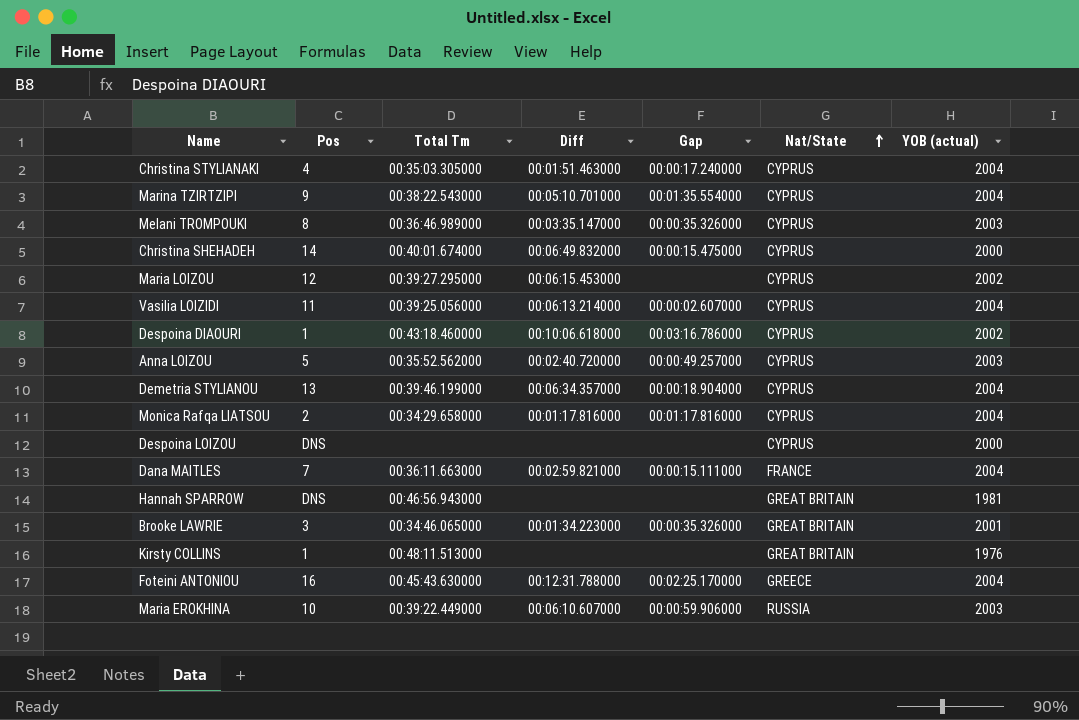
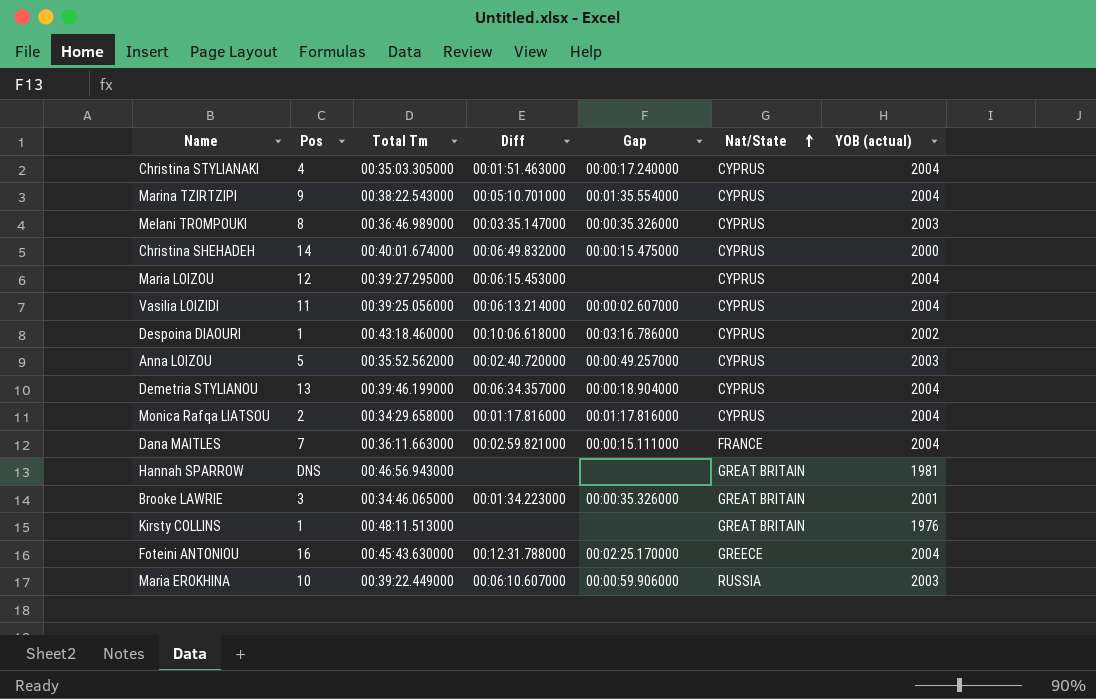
row Despoina LOIZOU: DNS | none | none | none | CYPRUS | 2000 -> none
Maria LOIZOU | YOB (actual): 2002 -> 2004

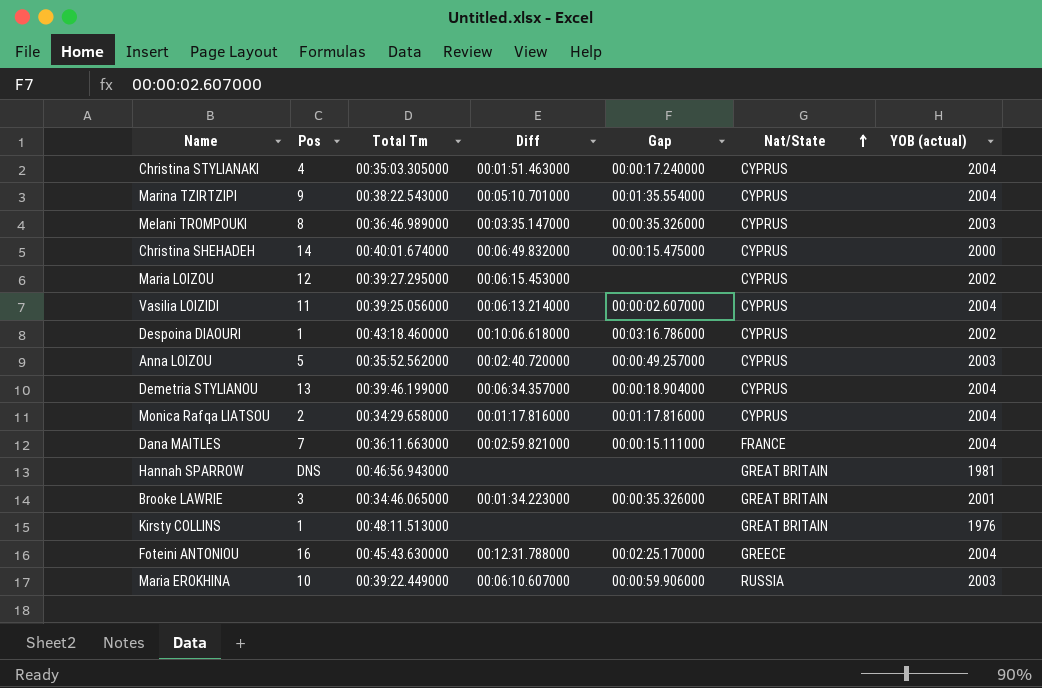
Maria LOIZOU | YOB (actual): 2004 -> 2002

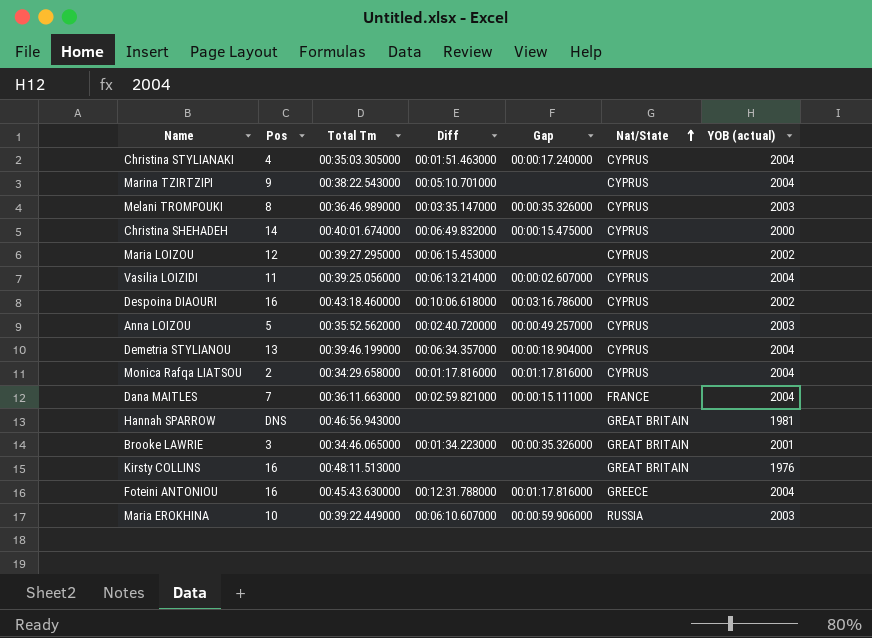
Marina TZIRTZIPI | Gap: 00:01:35.554000 -> none
Despoina DIAOURI | Pos: 1 -> 16
Kirsty COLLINS | Pos: 1 -> 16
Foteini ANTONIOU | Gap: 00:02:25.170000 -> 00:01:17.816000

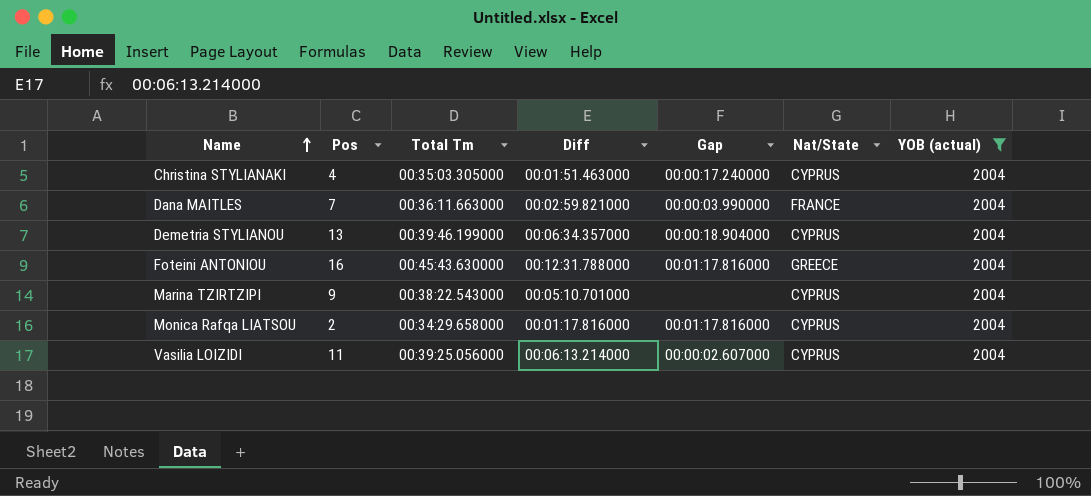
filter: none -> YOB (actual) = 2004
row order: Nat/State ascending -> Name ascending
Dana MAITLES | Gap: 00:00:15.111000 -> 00:00:03.990000

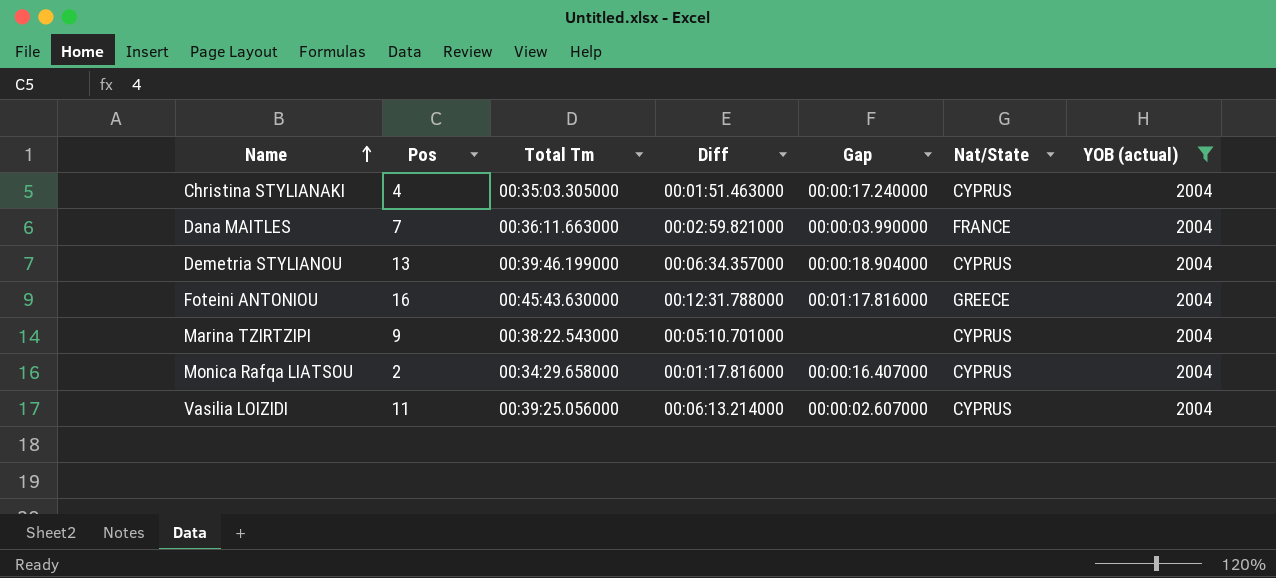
Monica Rafqa LIATSOU | Gap: 00:01:17.816000 -> 00:00:16.407000

